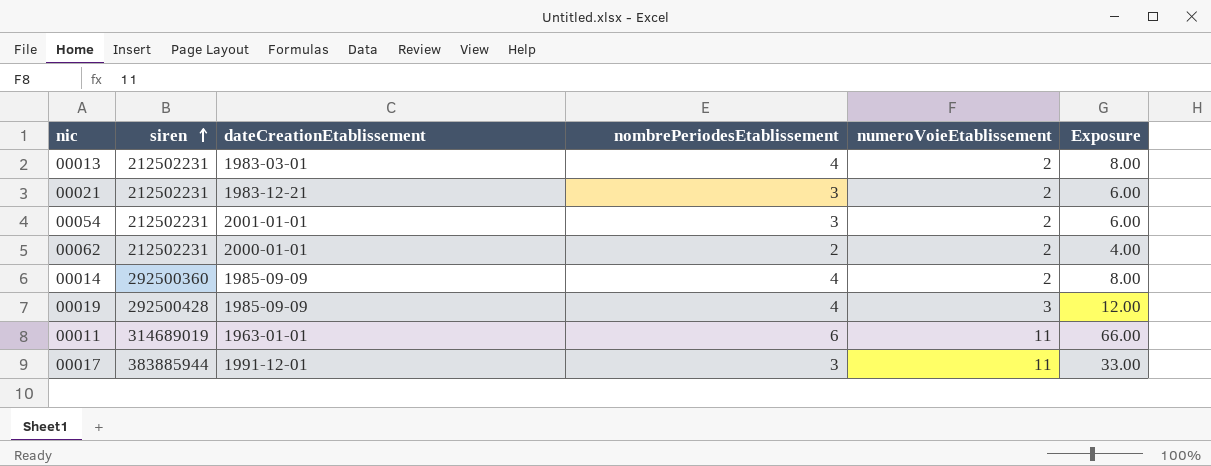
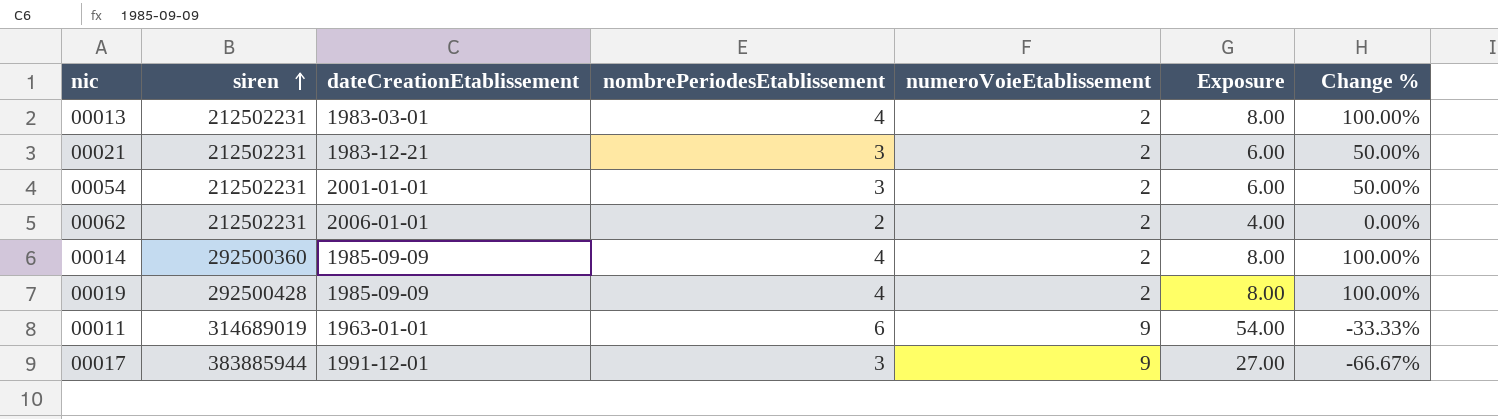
column Change % | formula: none -> ([nombrePeriodesEtablissement] - [numeroVoieEtablissement]) / [numeroVoieEtablissement]
00062 | dateCreationEtablissement: 2000-01-01 -> 2006-01-01
00019 | numeroVoieEtablissement: 3 -> 2
00019 | Exposure: 12.00 -> 8.00
00011 | numeroVoieEtablissement: 11 -> 9
00011 | Exposure: 66.00 -> 54.00
00017 | numeroVoieEtablissement: 11 -> 9
00017 | Exposure: 33.00 -> 27.00

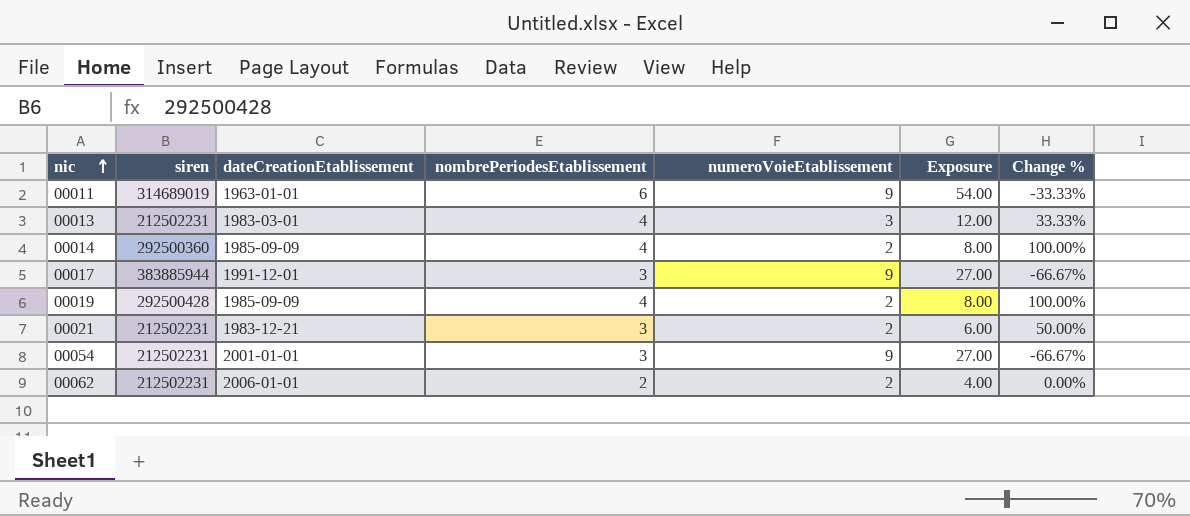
row order: siren ascending -> nic ascending
00013 | numeroVoieEtablissement: 2 -> 3
00013 | Exposure: 8.00 -> 12.00
00013 | Change %: 100.00% -> 33.33%
00054 | numeroVoieEtablissement: 2 -> 9
00054 | Exposure: 6.00 -> 27.00
00054 | Change %: 50.00% -> -66.67%

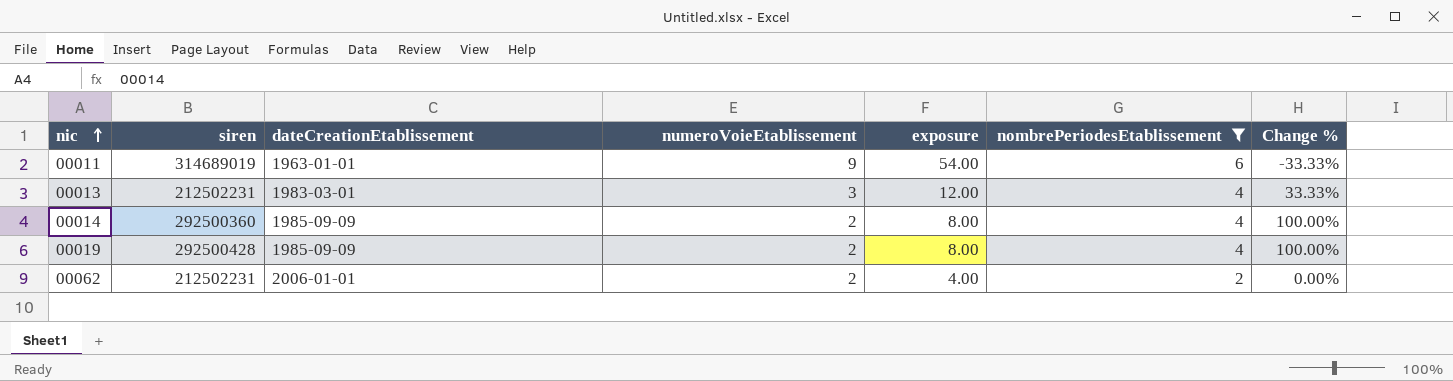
filter: none -> nombrePeriodesEtablissement != 3
column name: Exposure -> exposure
column nombrePeriodesEtablissement | position: 4 -> 6

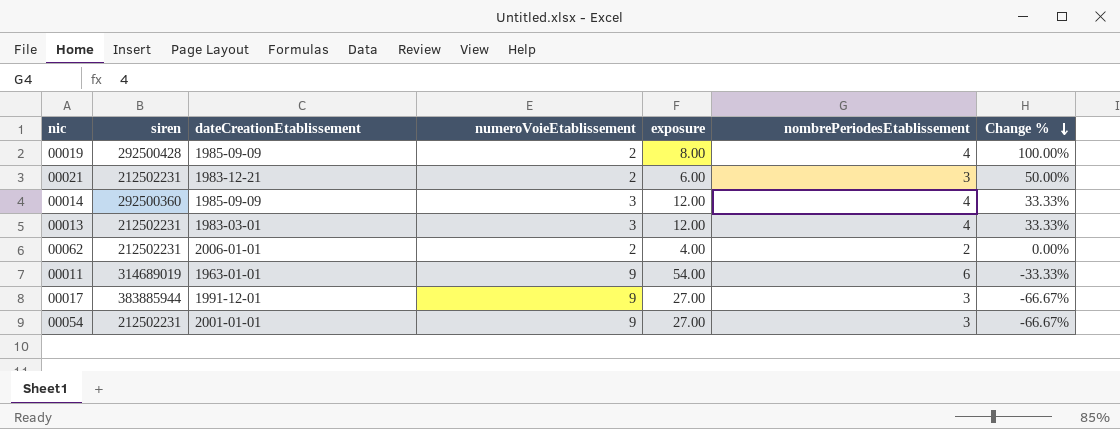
filter: nombrePeriodesEtablissement != 3 -> none
row order: nic ascending -> Change % descending
00014 | numeroVoieEtablissement: 2 -> 3
00014 | exposure: 8.00 -> 12.00
00014 | Change %: 100.00% -> 33.33%

